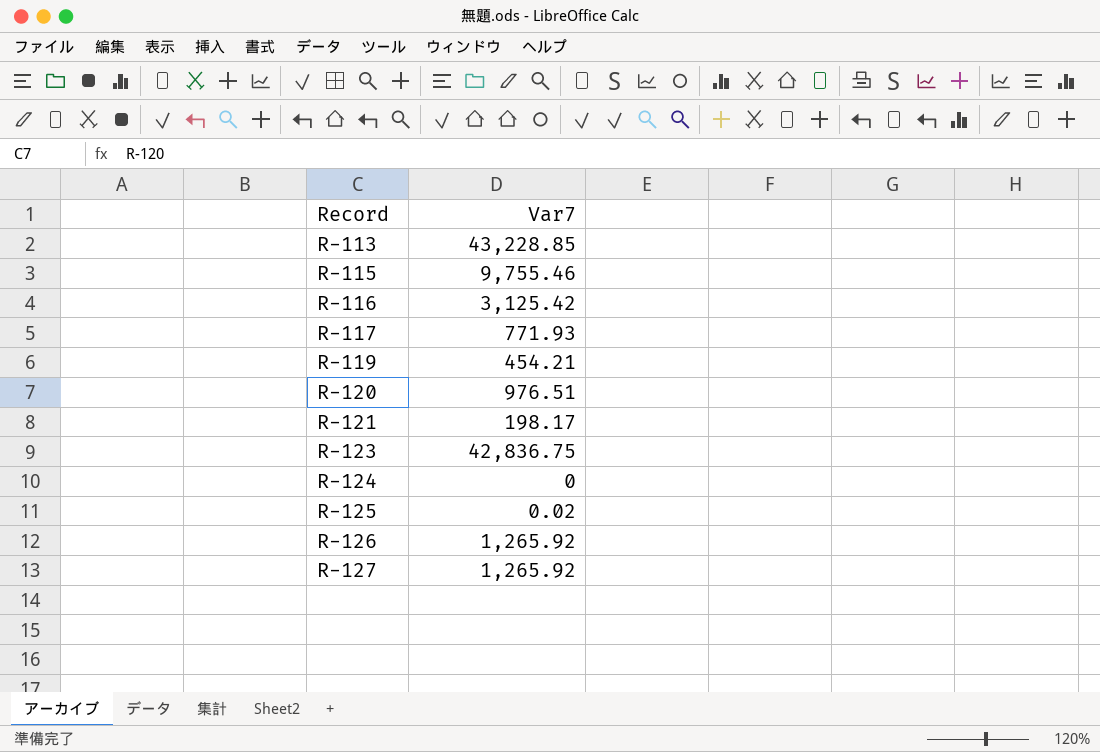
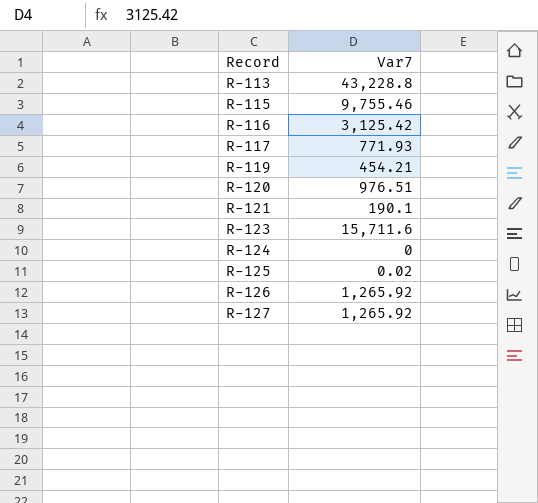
R-113 | Var7: 43,228.85 -> 43,228.8
R-121 | Var7: 198.17 -> 190.1
R-123 | Var7: 42,836.75 -> 15,711.6

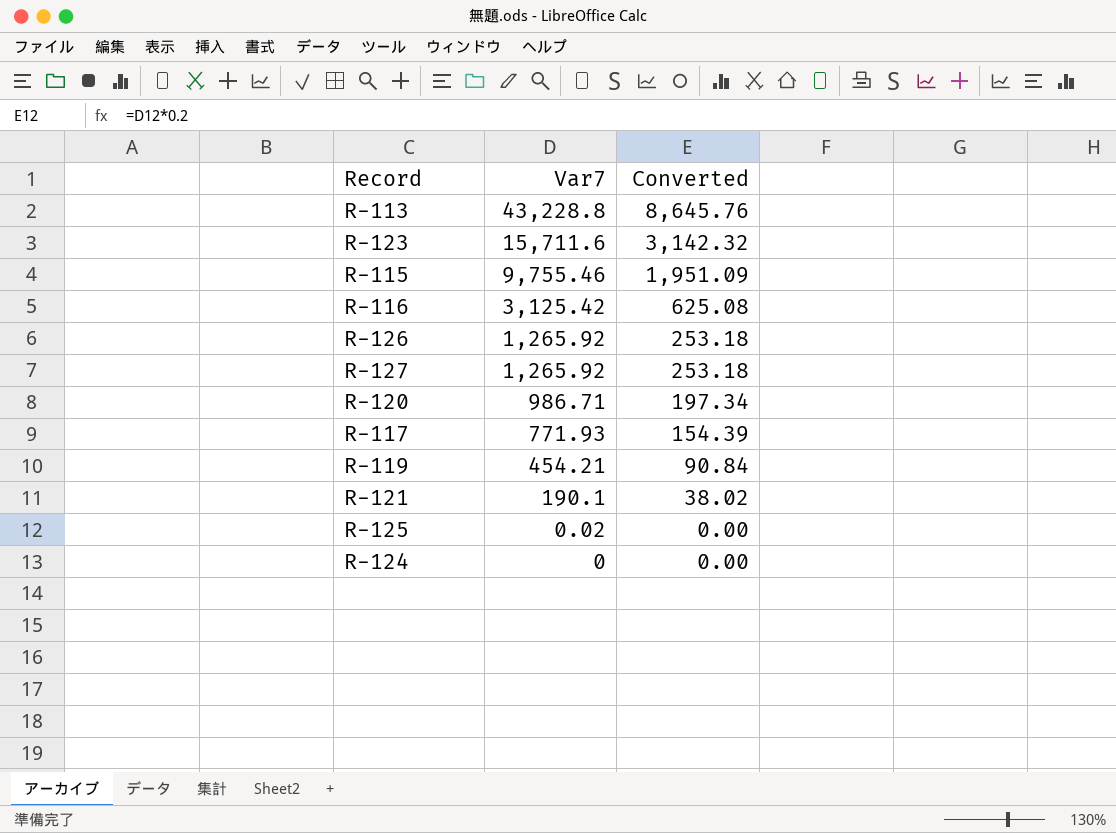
row order: Record ascending -> Var7 descending
column Converted | formula: none -> [Var7] * 0.2
R-120 | Var7: 976.51 -> 986.71

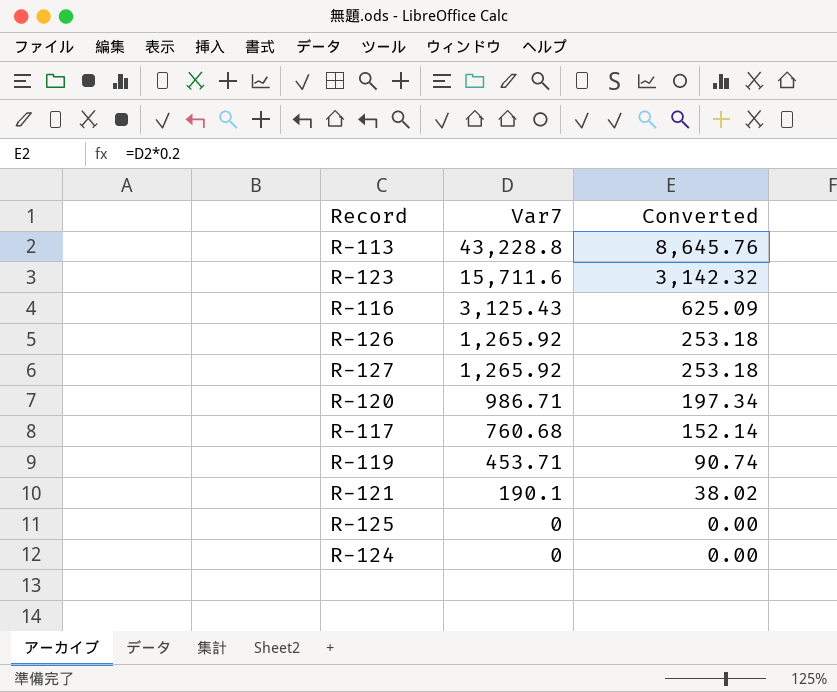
row R-115: 9,755.46 | 1,951.09 -> none
R-116 | Var7: 3,125.42 -> 3,125.43
R-116 | Converted: 625.08 -> 625.09
R-117 | Var7: 771.93 -> 760.68
R-117 | Converted: 154.39 -> 152.14
R-119 | Var7: 454.21 -> 453.71
R-119 | Converted: 90.84 -> 90.74
R-125 | Var7: 0.02 -> 0

